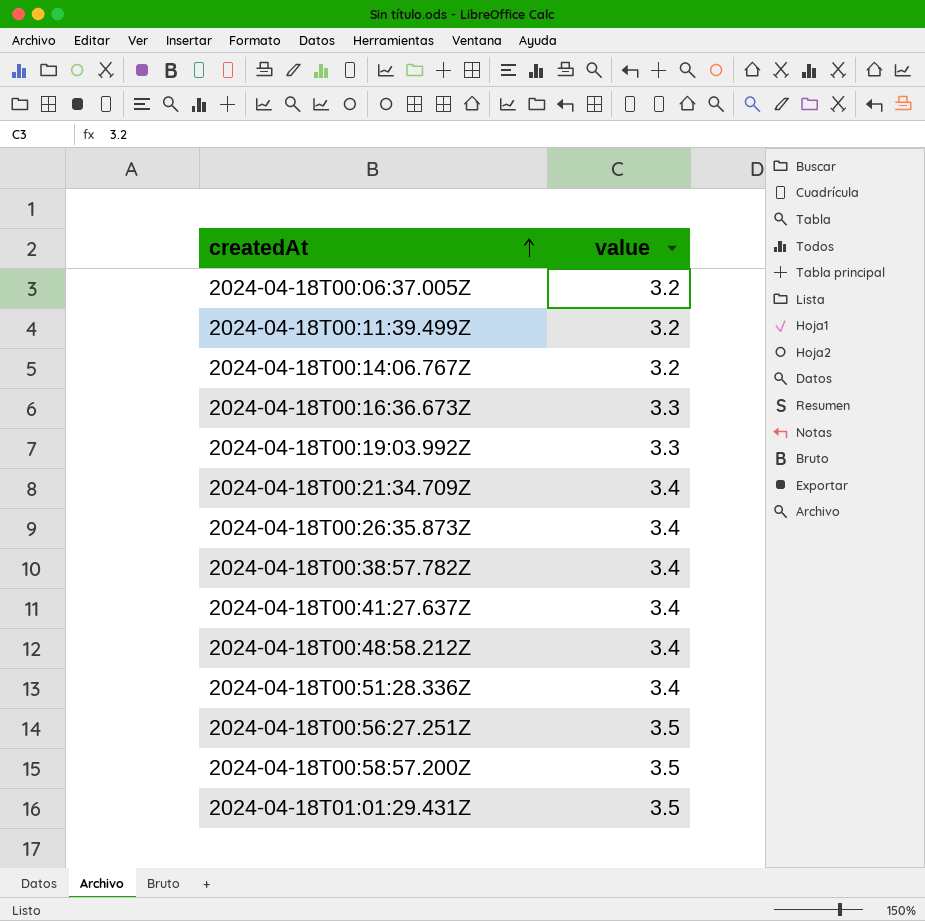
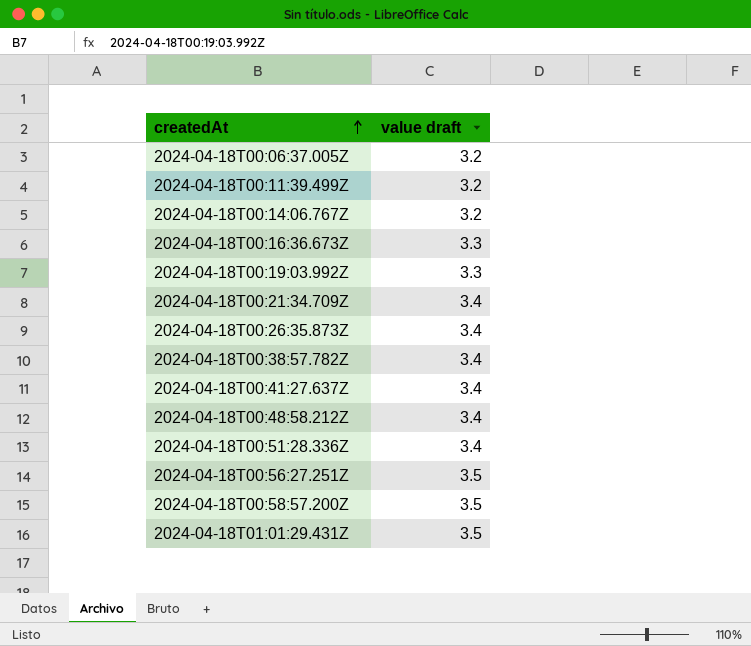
column name: value -> value draft

